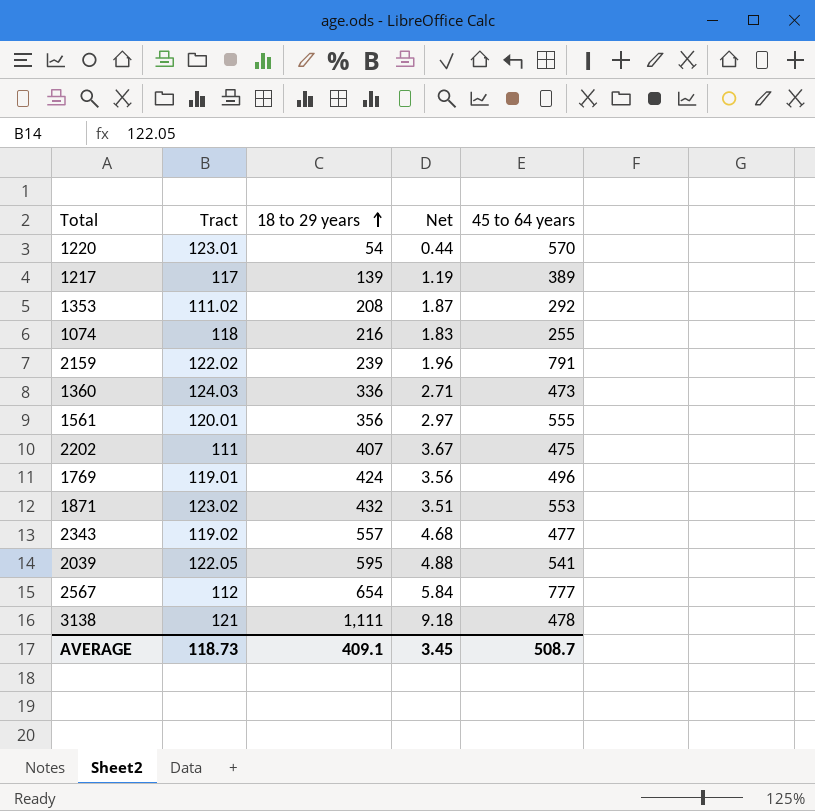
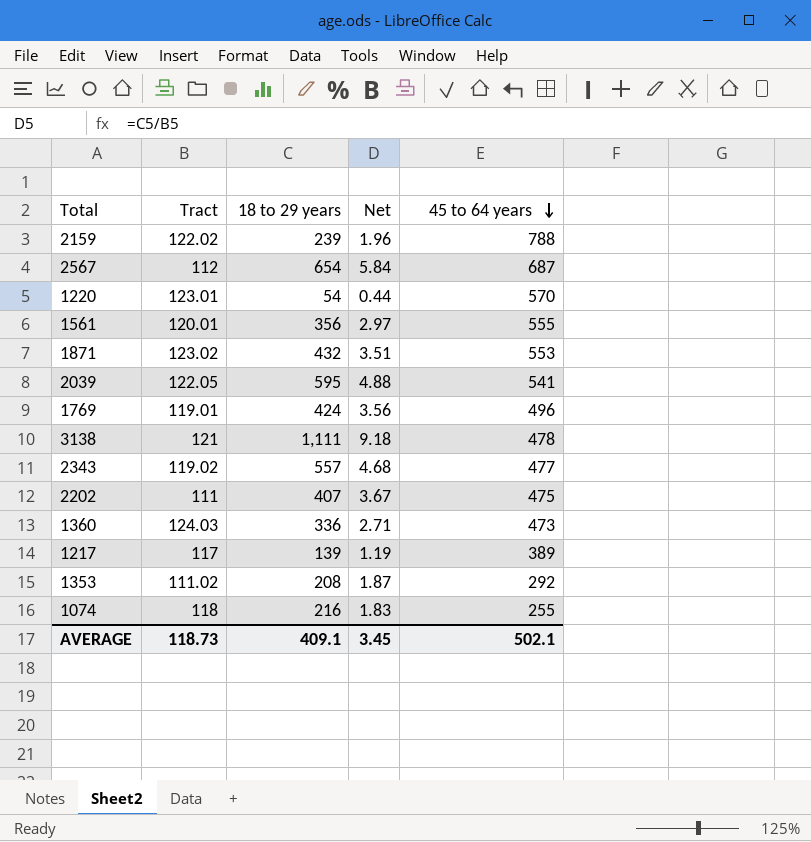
row order: 18 to 29 years ascending -> 45 to 64 years descending
2159 | 45 to 64 years: 791 -> 788
2567 | 45 to 64 years: 777 -> 687
AVERAGE | 45 to 64 years: 508.7 -> 502.1

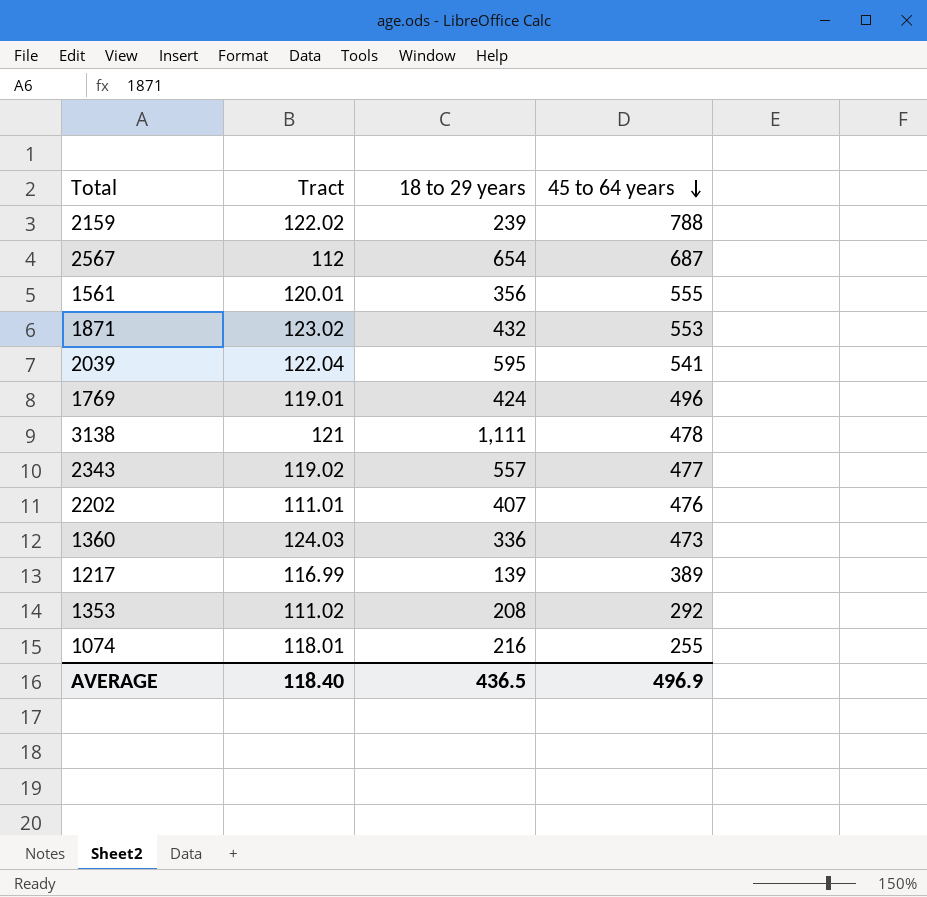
column Net | formula: [18 to 29 years] / [Tract] -> none
row 1220: 123.01 | 54 | 0.44 | 570 -> none
2039 | Tract: 122.05 -> 122.04
2202 | Tract: 111 -> 111.01
2202 | 45 to 64 years: 475 -> 476
1217 | Tract: 117 -> 116.99
1074 | Tract: 118 -> 118.01
AVERAGE | Tract: 118.73 -> 118.40
AVERAGE | 18 to 29 years: 409.1 -> 436.5
AVERAGE | 45 to 64 years: 502.1 -> 496.9

